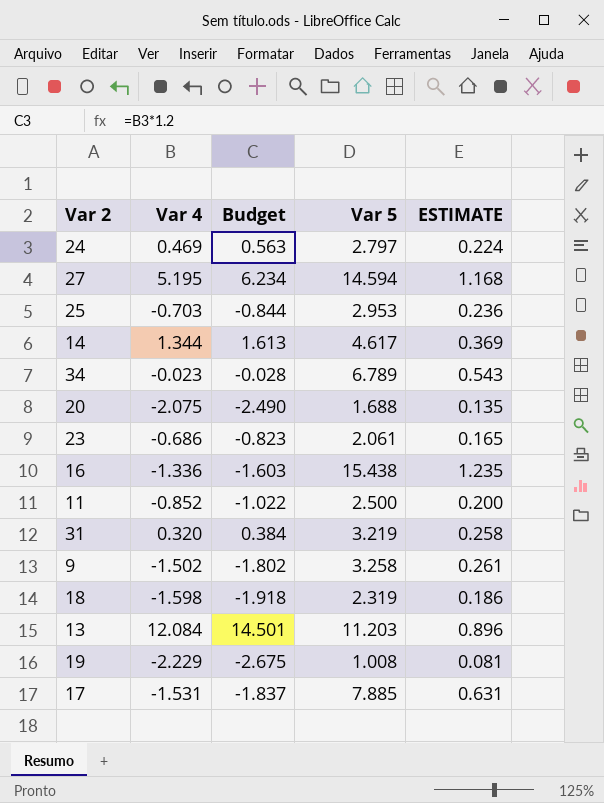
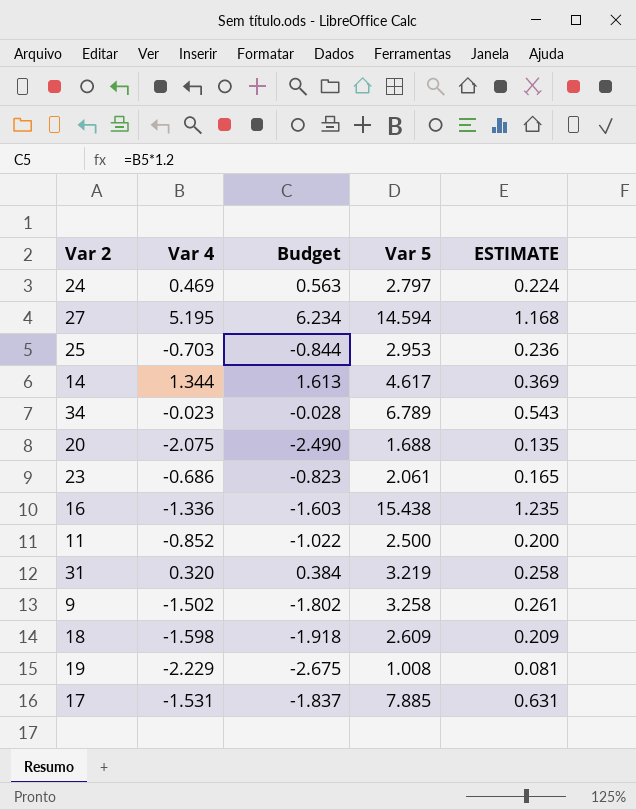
row 13: 12.084 | 14.501 | 11.203 | 0.896 -> none
18 | Var 5: 2.319 -> 2.609
18 | ESTIMATE: 0.186 -> 0.209

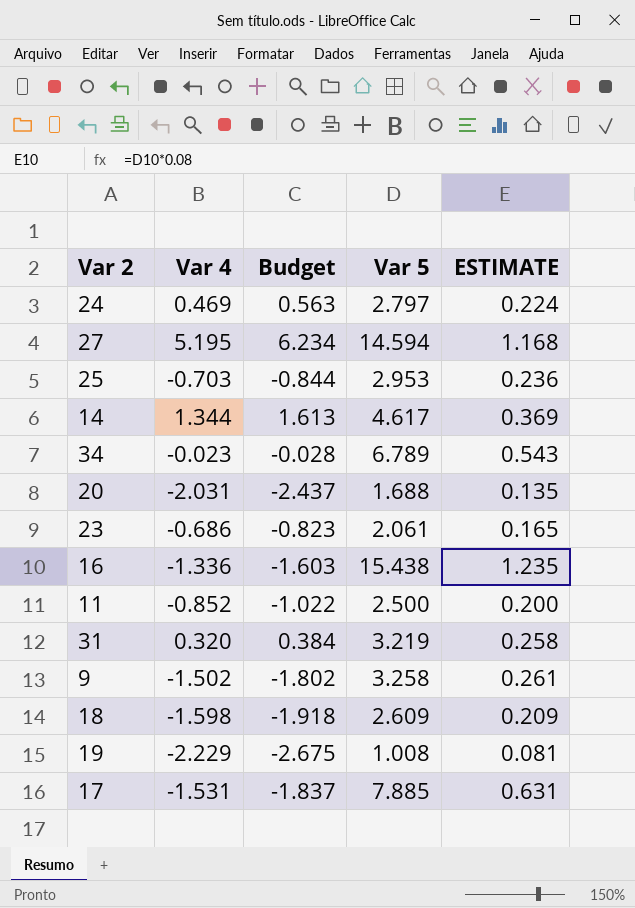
20 | Var 4: -2.075 -> -2.031
20 | Budget: -2.490 -> -2.437

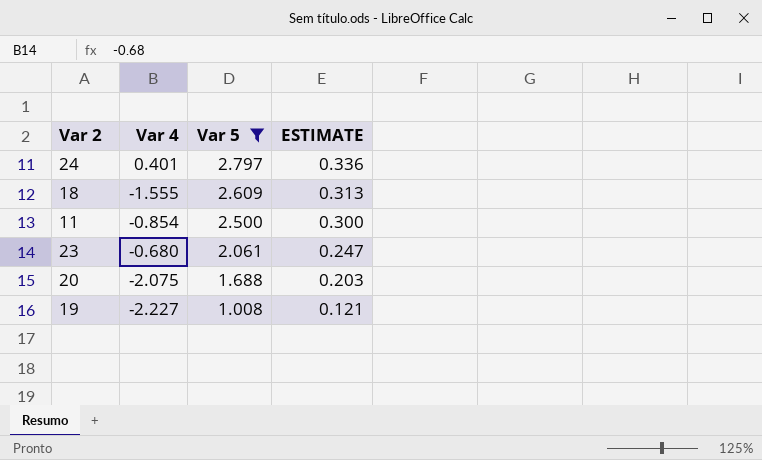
filter: none -> Var 5 <= 2.797
row order: none -> Var 5 descending
column Budget | formula: [Var 4] * 1.2 -> none
column ESTIMATE | formula: [Var 5] * 0.08 -> [Var 5] * 0.12
24 | Var 4: 0.469 -> 0.401
18 | Var 4: -1.598 -> -1.555
11 | Var 4: -0.852 -> -0.854
23 | Var 4: -0.686 -> -0.680
20 | Var 4: -2.031 -> -2.075
19 | Var 4: -2.229 -> -2.227

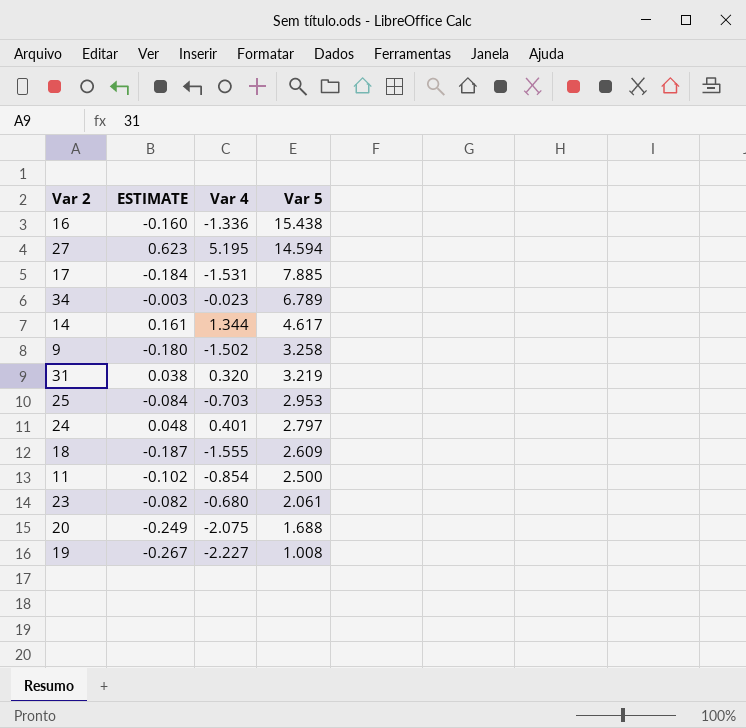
filter: Var 5 <= 2.797 -> none
column ESTIMATE | formula: [Var 5] * 0.12 -> [Var 4] * 0.12
column ESTIMATE | position: 4 -> 2

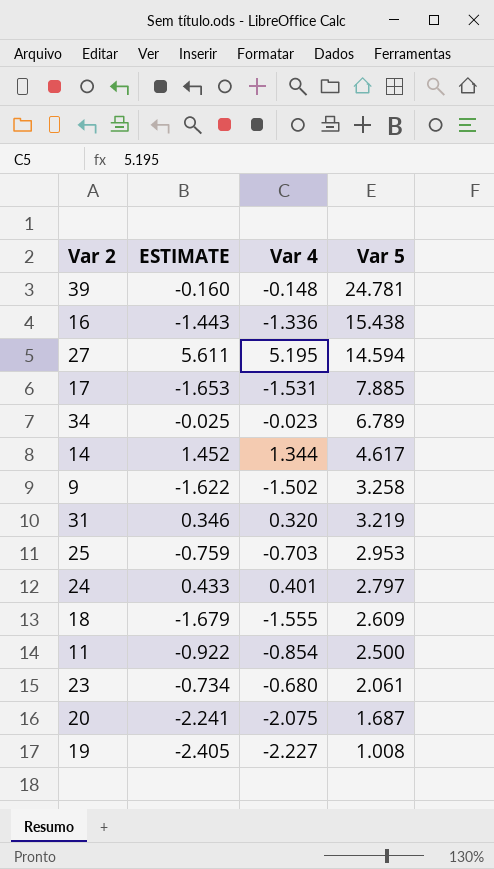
column ESTIMATE | formula: [Var 4] * 0.12 -> [Var 4] * 1.08
row 39: none -> -0.160 | -0.148 | 24.781
20 | Var 5: 1.688 -> 1.687

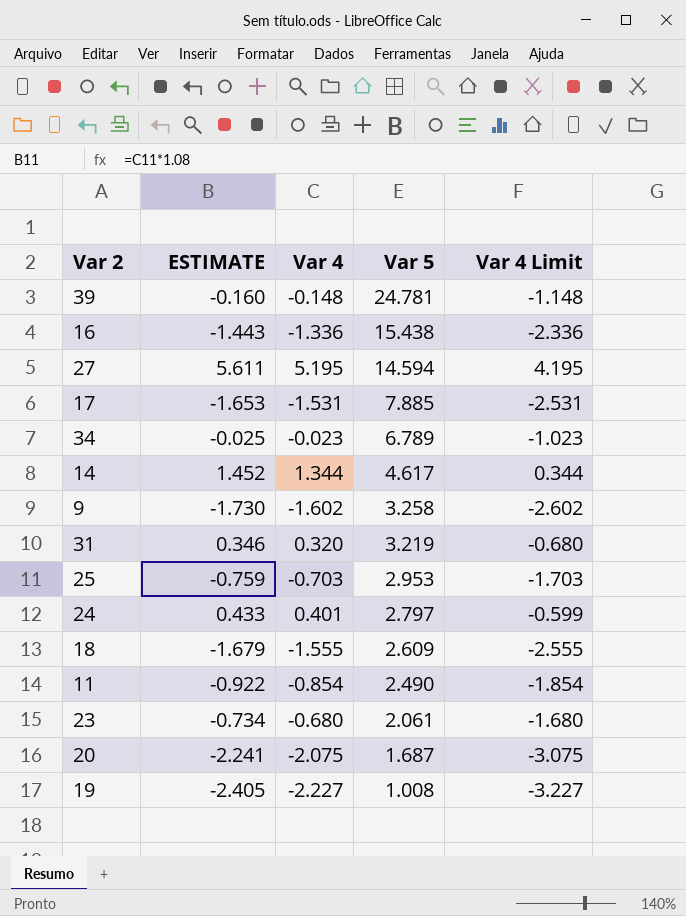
column Var 4 Limit | formula: none -> [Var 4] - 1
9 | ESTIMATE: -1.622 -> -1.730
9 | Var 4: -1.502 -> -1.602
11 | Var 5: 2.500 -> 2.490

